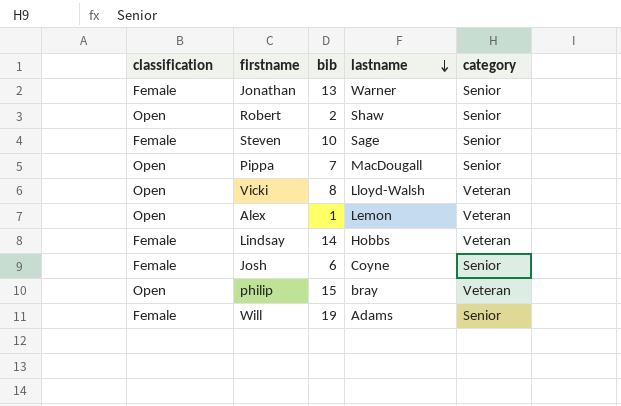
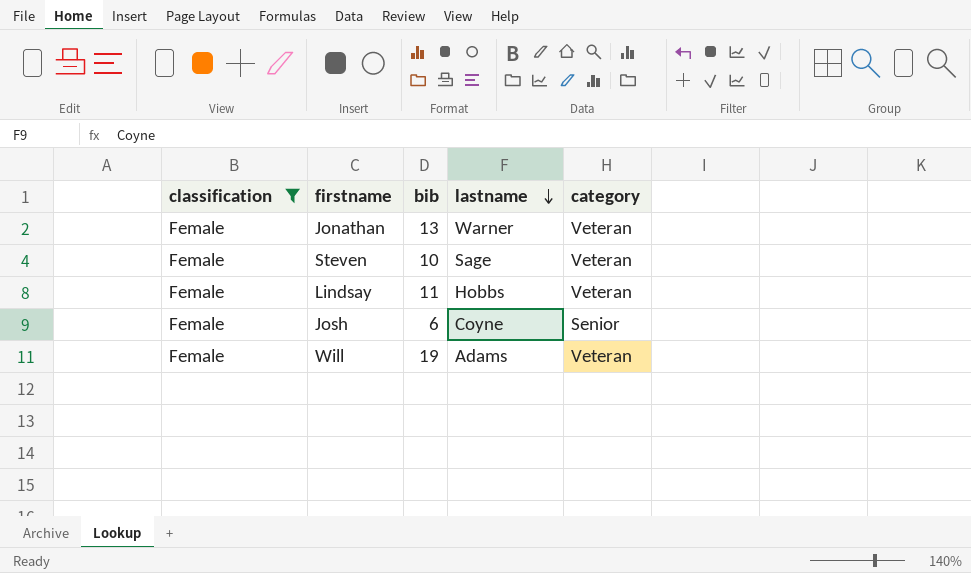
filter: none -> classification = Female
Jonathan | category: Senior -> Veteran
Steven | category: Senior -> Veteran
Lindsay | bib: 14 -> 11
Will | category: Senior -> Veteran

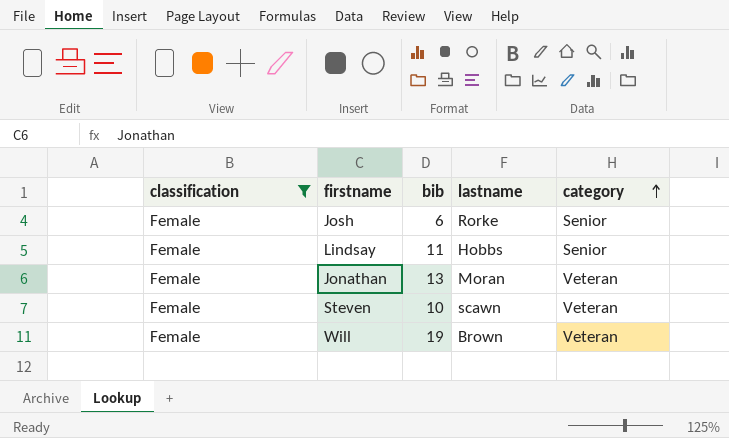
row order: lastname descending -> category ascending
Josh | lastname: Coyne -> Rorke
Lindsay | category: Veteran -> Senior
Jonathan | lastname: Warner -> Moran
Steven | lastname: Sage -> scawn
Will | lastname: Adams -> Brown

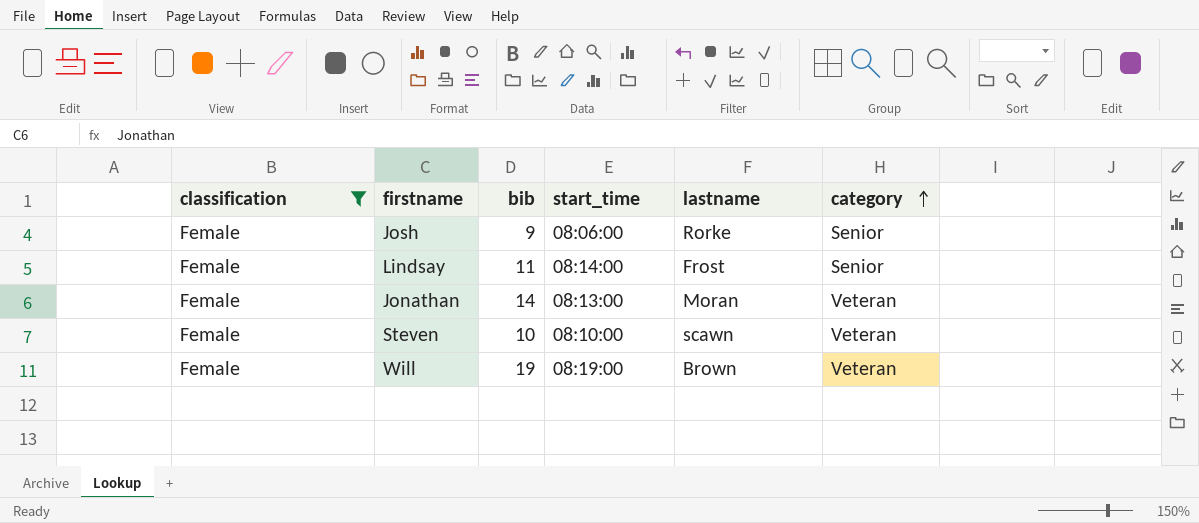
column start_time | position: none -> 4
Josh | bib: 6 -> 9
Lindsay | lastname: Hobbs -> Frost
Jonathan | bib: 13 -> 14

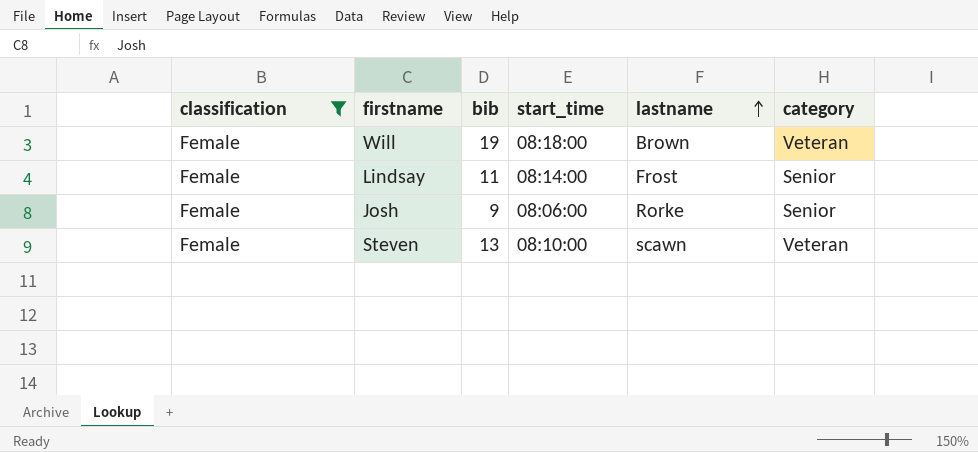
row order: category ascending -> lastname ascending
row Jonathan: Female | 14 | 08:13:00 | Moran | Veteran -> none
Will | start_time: 08:19:00 -> 08:18:00
Steven | bib: 10 -> 13

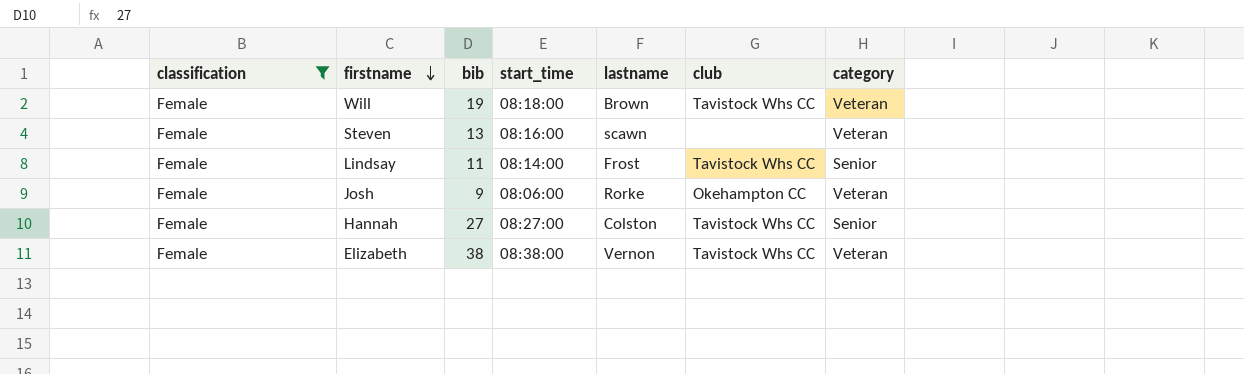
row order: lastname ascending -> firstname descending
column club | position: none -> 6
Steven | start_time: 08:10:00 -> 08:16:00
Josh | category: Senior -> Veteran
row Hannah: none -> Female | 27 | 08:27:00 | Colston | Tavistock Whs CC | Senior
row Elizabeth: none -> Female | 38 | 08:38:00 | Vernon | Tavistock Whs CC | Veteran

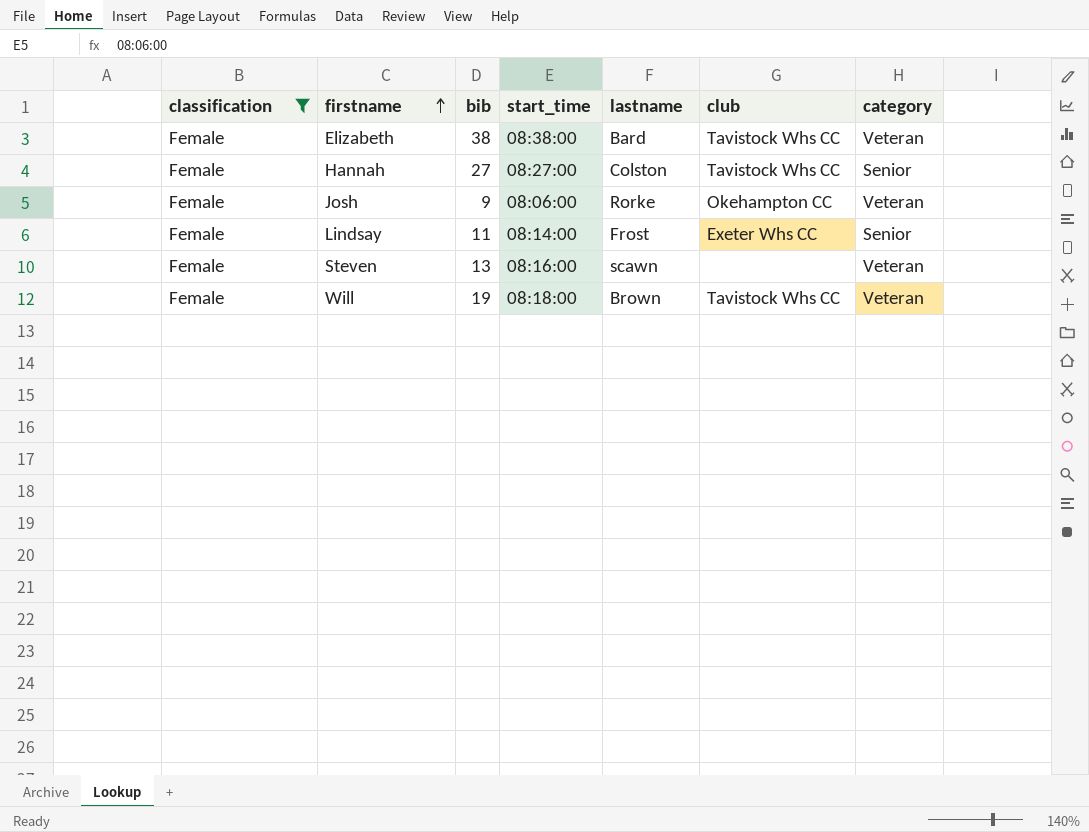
row order: firstname descending -> firstname ascending
Elizabeth | lastname: Vernon -> Bard
Lindsay | club: Tavistock Whs CC -> Exeter Whs CC

